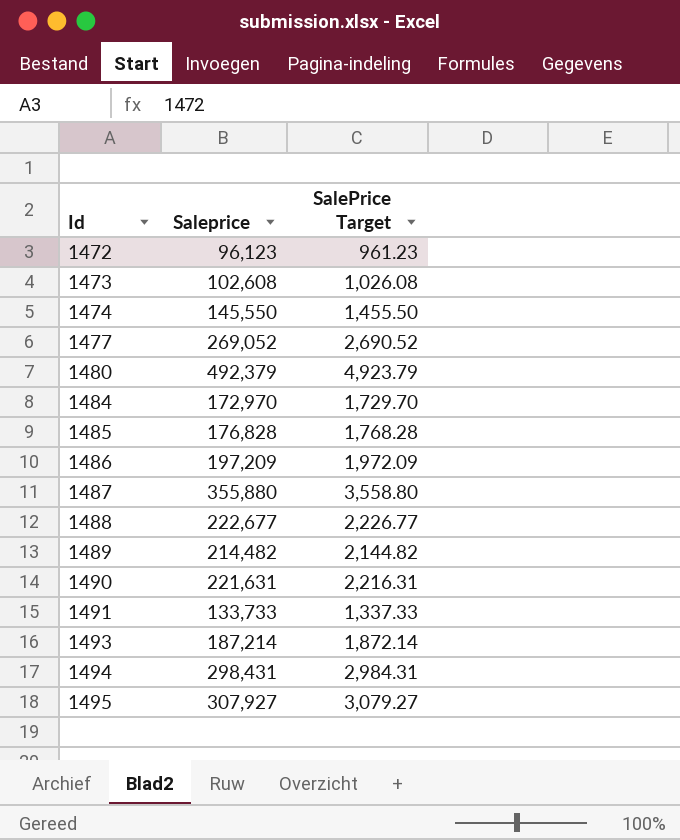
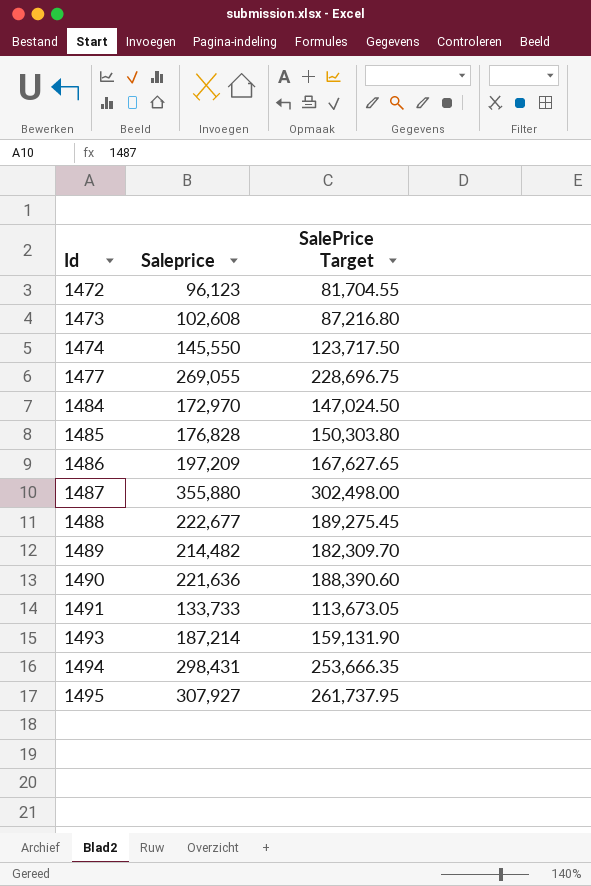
column SalePrice Target | formula: [Saleprice] * 0.01 -> [Saleprice] * 0.85
row 1480: 492,379 | 4,923.79 -> none
1477 | Saleprice: 269,052 -> 269,055
1490 | Saleprice: 221,631 -> 221,636

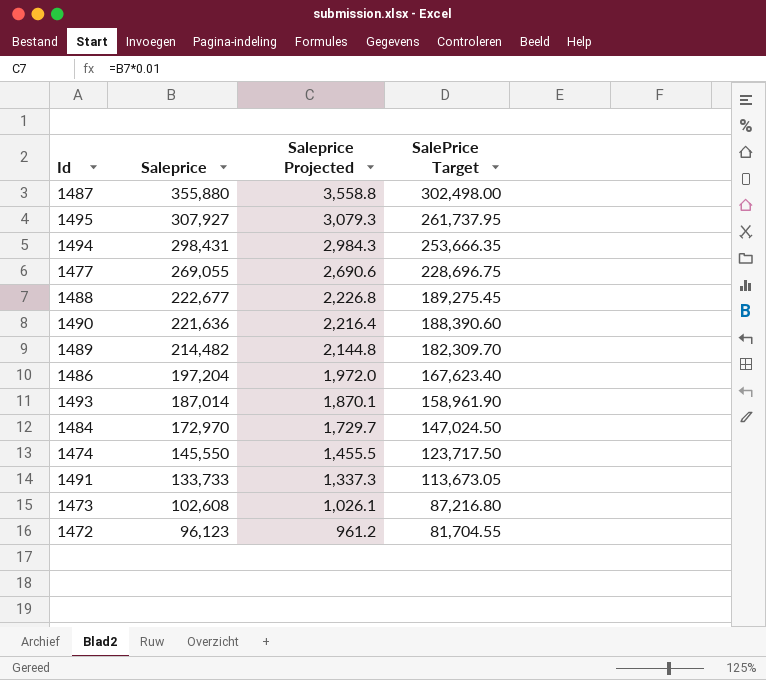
row order: Id ascending -> Saleprice descending
column Saleprice Projected | formula: none -> [Saleprice] * 0.01
row 1485: 176,828 | 150,303.80 -> none
1486 | Saleprice: 197,209 -> 197,204
1486 | SalePrice Target: 167,627.65 -> 167,623.40
1493 | Saleprice: 187,214 -> 187,014
1493 | SalePrice Target: 159,131.90 -> 158,961.90

